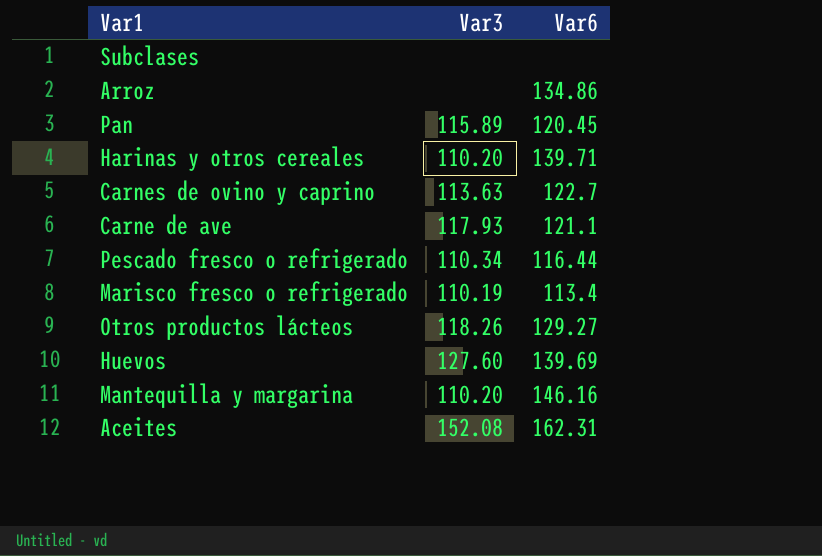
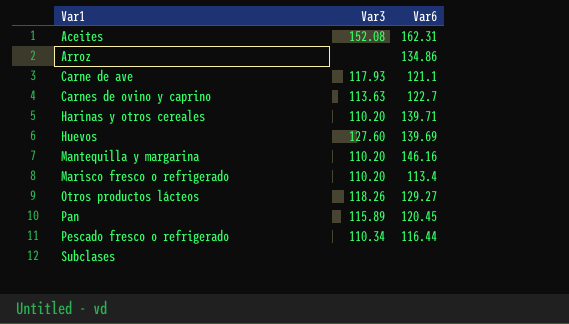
row order: none -> Var1 ascending
Marisco fresco o refrigerado | Var3: 110.19 -> 110.20

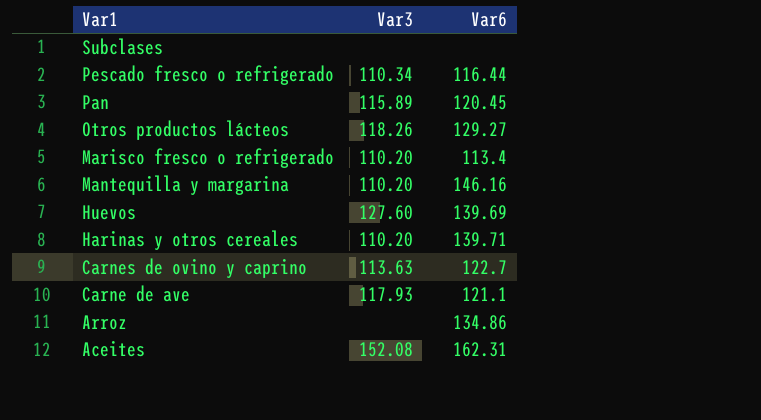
row order: Var1 ascending -> Var1 descending

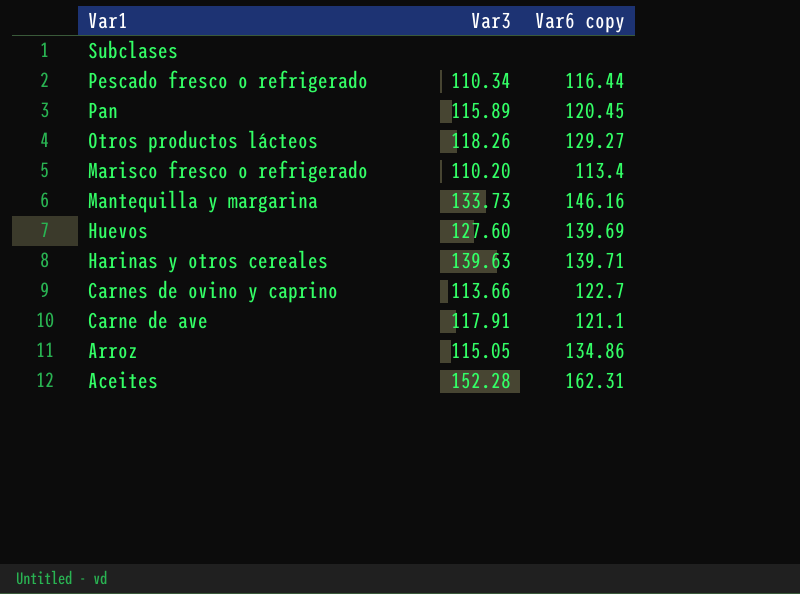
column name: Var6 -> Var6 copy
Mantequilla y margarina | Var3: 110.20 -> 133.73
Harinas y otros cereales | Var3: 110.20 -> 139.63
Carnes de ovino y caprino | Var3: 113.63 -> 113.66
Carne de ave | Var3: 117.93 -> 117.91
Arroz | Var3: none -> 115.05
Aceites | Var3: 152.08 -> 152.28

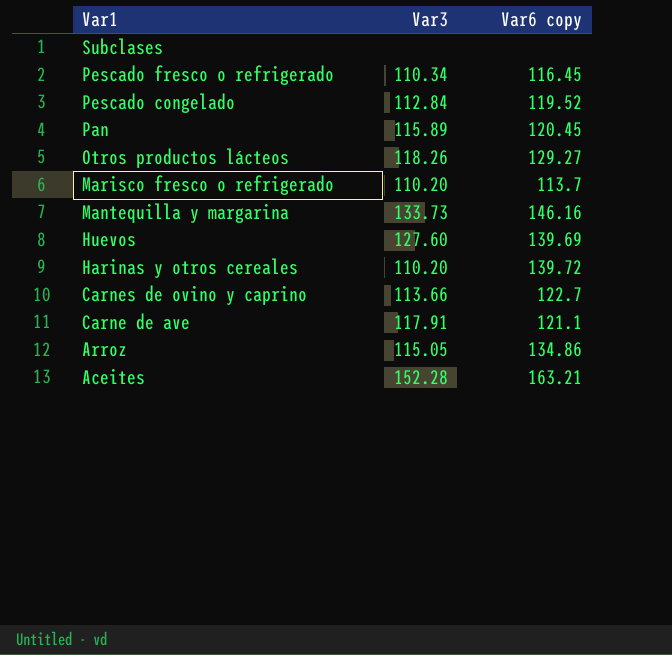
Pescado fresco o refrigerado | Var6 copy: 116.44 -> 116.45
row Pescado congelado: none -> 112.84 | 119.52
Marisco fresco o refrigerado | Var6 copy: 113.4 -> 113.7
Harinas y otros cereales | Var3: 139.63 -> 110.20
Harinas y otros cereales | Var6 copy: 139.71 -> 139.72
Aceites | Var6 copy: 162.31 -> 163.21

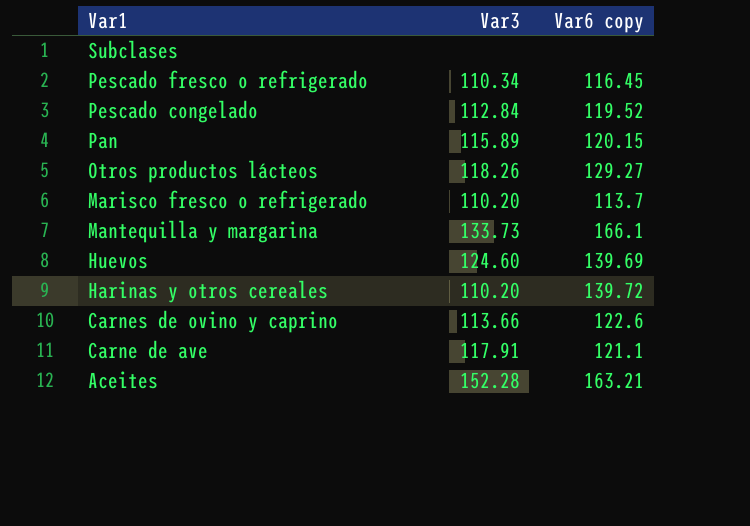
row Arroz: 115.05 | 134.86 -> none
Pan | Var6 copy: 120.45 -> 120.15
Mantequilla y margarina | Var6 copy: 146.16 -> 166.1
Huevos | Var3: 127.60 -> 124.60
Carnes de ovino y caprino | Var6 copy: 122.7 -> 122.6

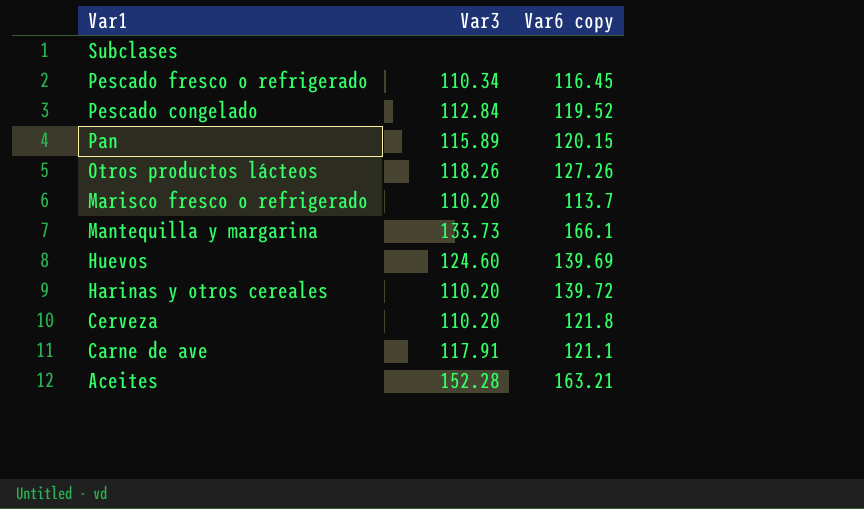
row Carnes de ovino y caprino: 113.66 | 122.6 -> none
Otros productos lácteos | Var6 copy: 129.27 -> 127.26
row Cerveza: none -> 110.20 | 121.8

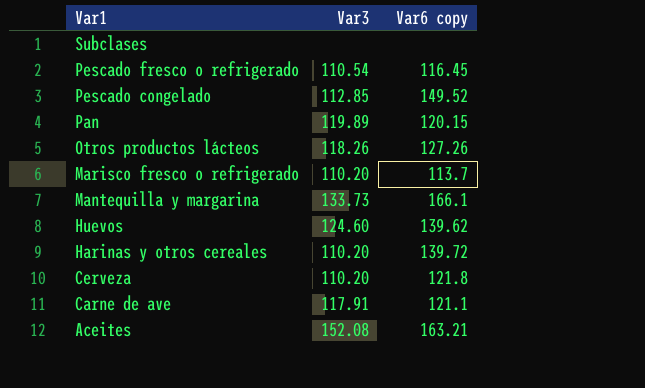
Pescado fresco o refrigerado | Var3: 110.34 -> 110.54
Pescado congelado | Var3: 112.84 -> 112.85
Pescado congelado | Var6 copy: 119.52 -> 149.52
Pan | Var3: 115.89 -> 119.89
Huevos | Var6 copy: 139.69 -> 139.62
Aceites | Var3: 152.28 -> 152.08

